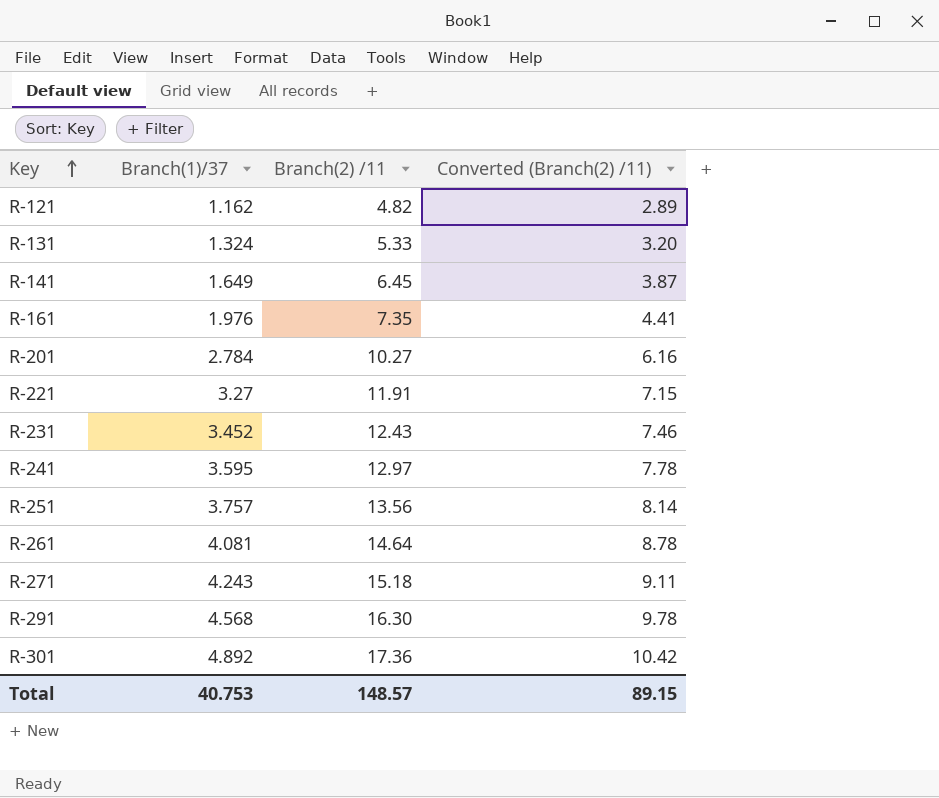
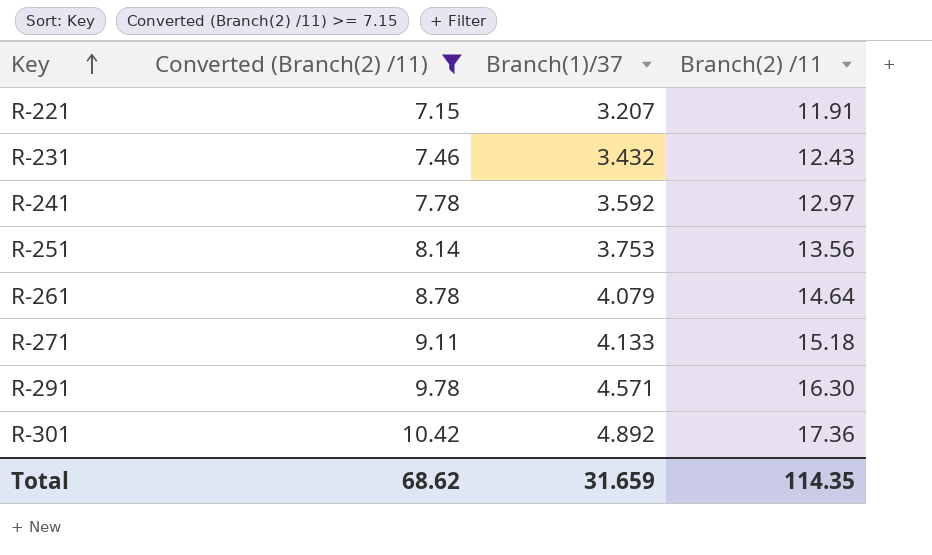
filter: none -> Converted (Branch(2) /11) >= 7.15
column Converted (Branch(2) /11) | position: 4 -> 2
R-221 | Branch(1)/37: 3.27 -> 3.207
R-231 | Branch(1)/37: 3.452 -> 3.432
R-241 | Branch(1)/37: 3.595 -> 3.592
R-251 | Branch(1)/37: 3.757 -> 3.753
R-261 | Branch(1)/37: 4.081 -> 4.079
R-271 | Branch(1)/37: 4.243 -> 4.133
R-291 | Branch(1)/37: 4.568 -> 4.571
Total | Converted (Branch(2) /11): 89.15 -> 68.62
Total | Branch(1)/37: 40.753 -> 31.659
Total | Branch(2) /11: 148.57 -> 114.35

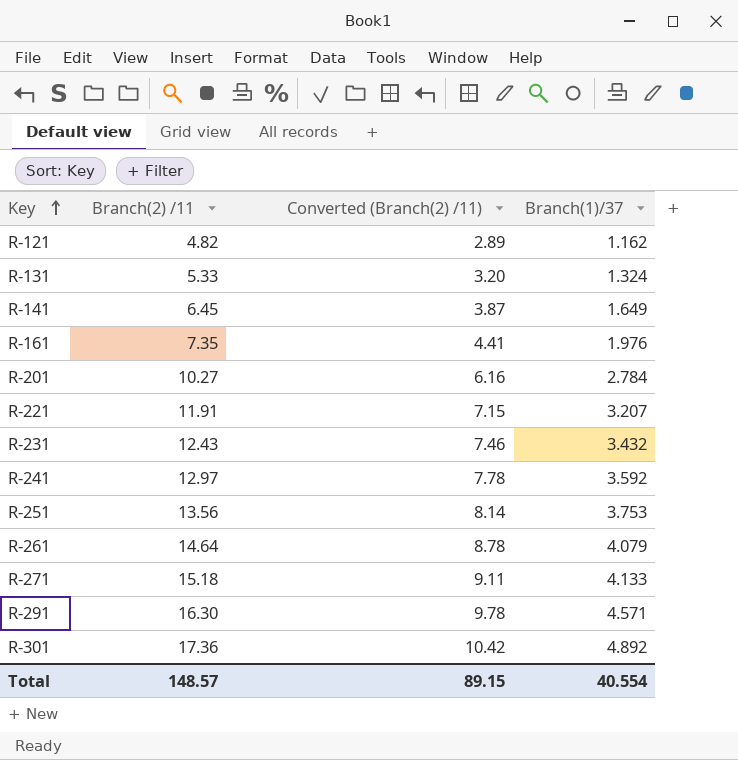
filter: Converted (Branch(2) /11) >= 7.15 -> none
column Branch(2) /11 | position: 4 -> 2
Total | Branch(2) /11: 114.35 -> 148.57
Total | Converted (Branch(2) /11): 68.62 -> 89.15
Total | Branch(1)/37: 31.659 -> 40.554

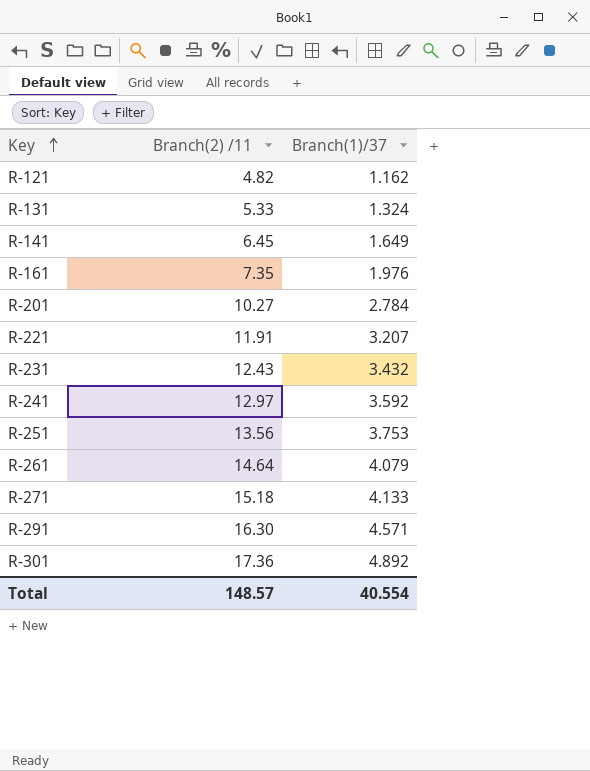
column Converted (Branch(2) /11) | formula: [Branch(2) /11] * 0.6 -> none

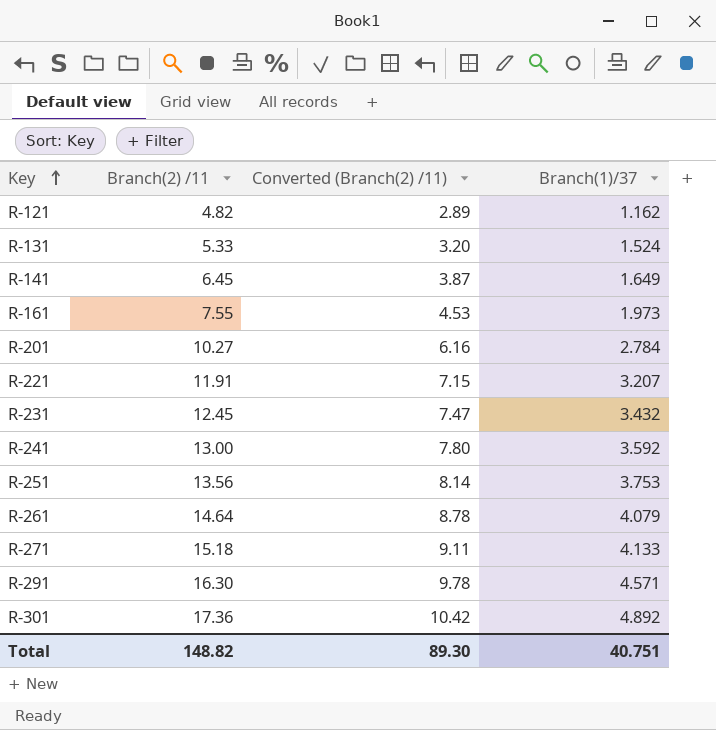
column Converted (Branch(2) /11) | formula: none -> [Branch(2) /11] * 0.6
R-131 | Branch(1)/37: 1.324 -> 1.524
R-161 | Branch(2) /11: 7.35 -> 7.55
R-161 | Branch(1)/37: 1.976 -> 1.973
R-231 | Branch(2) /11: 12.43 -> 12.45
R-241 | Branch(2) /11: 12.97 -> 13.00
Total | Branch(2) /11: 148.57 -> 148.82
Total | Branch(1)/37: 40.554 -> 40.751

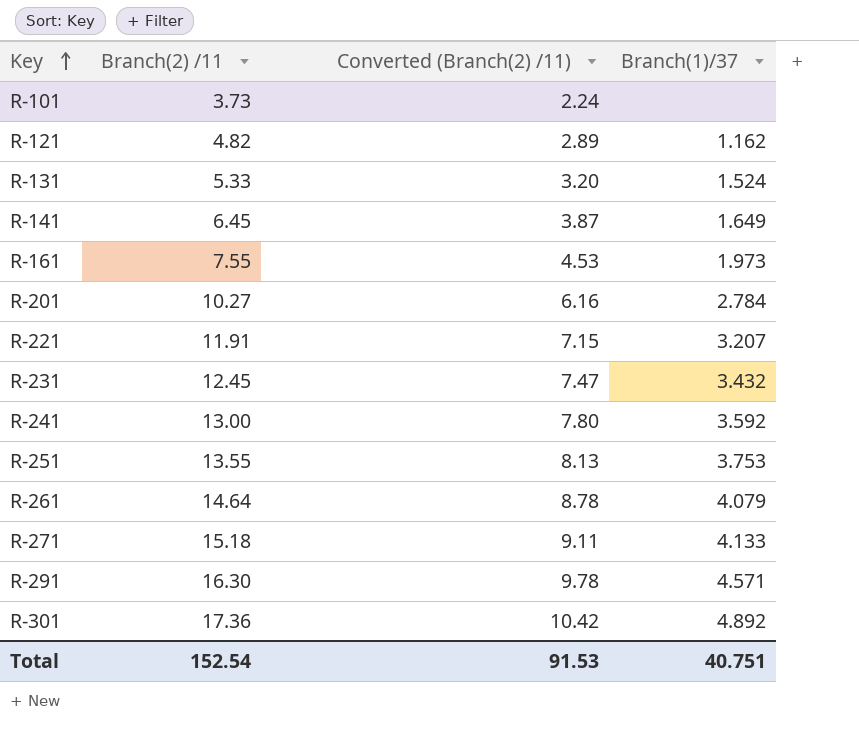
row R-101: none -> 3.73 | 2.24 | none
R-251 | Branch(2) /11: 13.56 -> 13.55
R-251 | Converted (Branch(2) /11): 8.14 -> 8.13
Total | Branch(2) /11: 148.82 -> 152.54
Total | Converted (Branch(2) /11): 89.30 -> 91.53

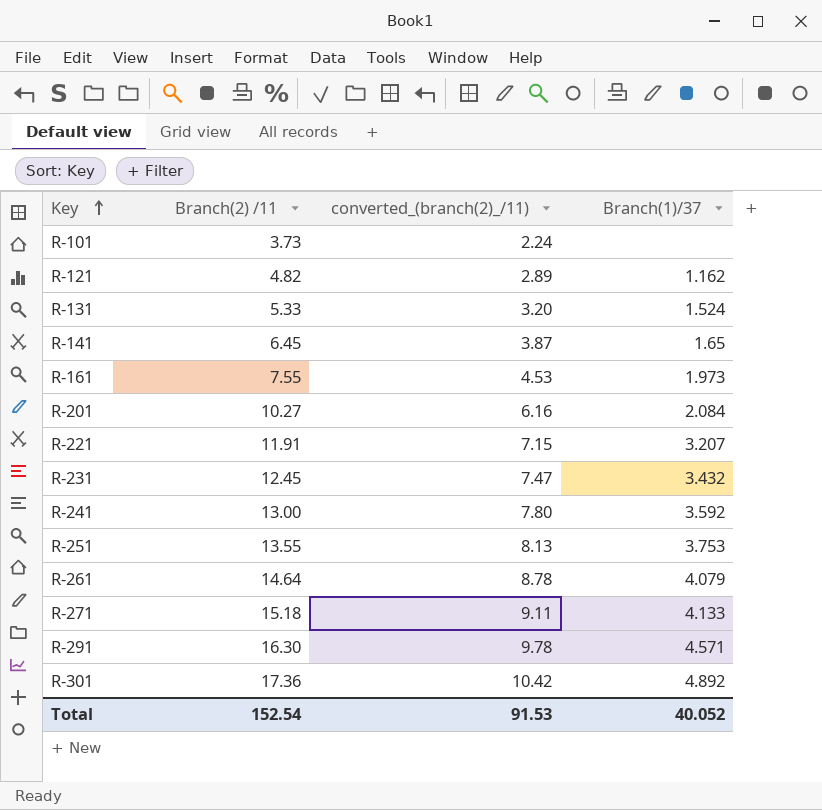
column name: Converted (Branch(2) /11) -> converted_(branch(2)_/11)
R-141 | Branch(1)/37: 1.649 -> 1.65
R-201 | Branch(1)/37: 2.784 -> 2.084
Total | Branch(1)/37: 40.751 -> 40.052

